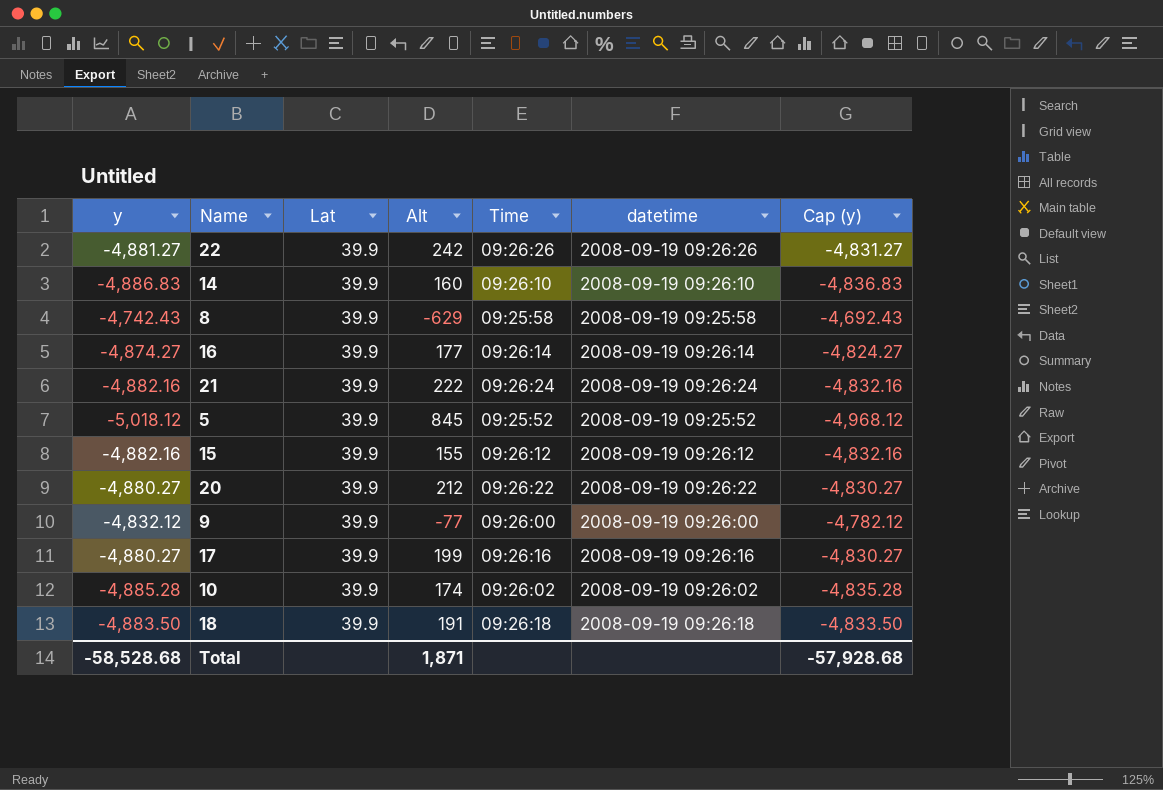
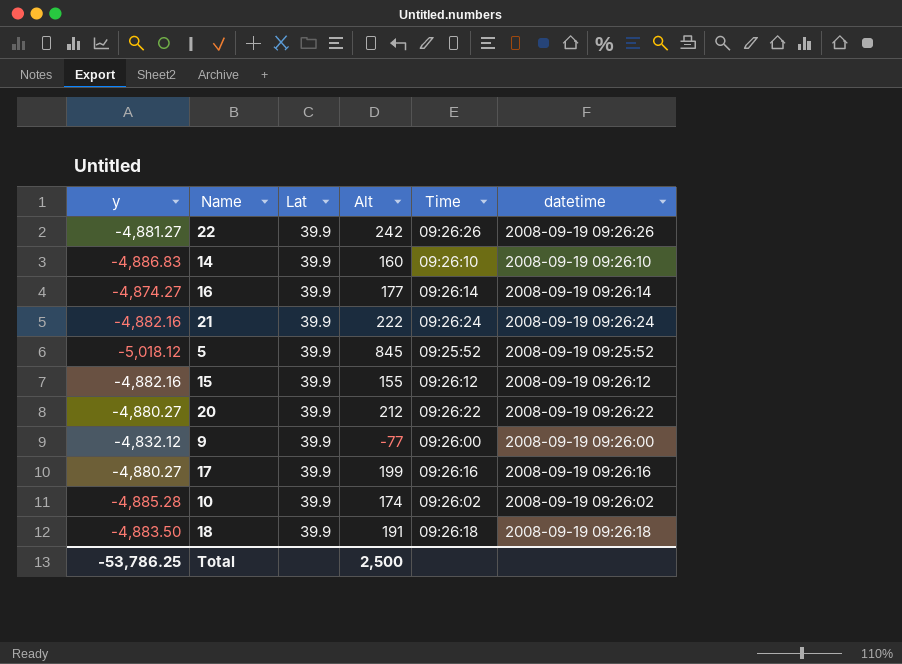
column Cap (y) | formula: [y] + 50 -> none
row 8: -4,742.43 | 39.9 | -629 | 09:25:58 | 2008-09-19 09:25:58 | -4,692.43 -> none
Total | y: -58,528.68 -> -53,786.25
Total | Alt: 1,871 -> 2,500

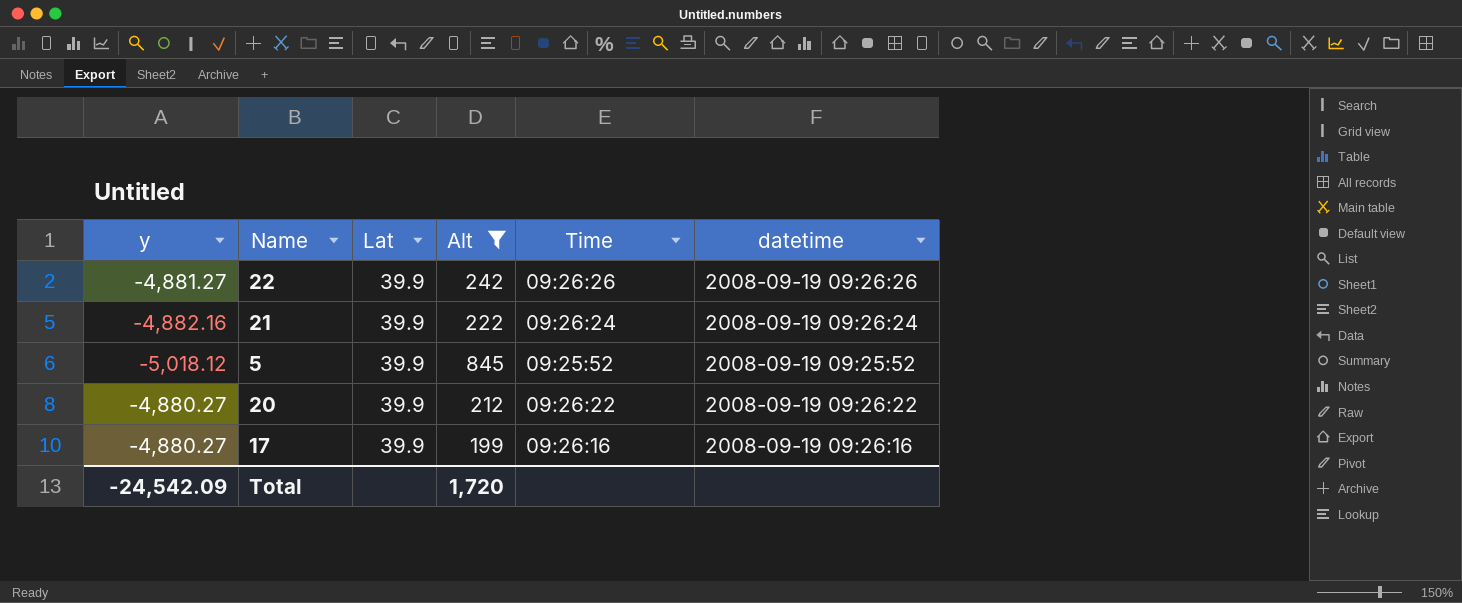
filter: none -> Alt >= 199
Total | y: -53,786.25 -> -24,542.09
Total | Alt: 2,500 -> 1,720

